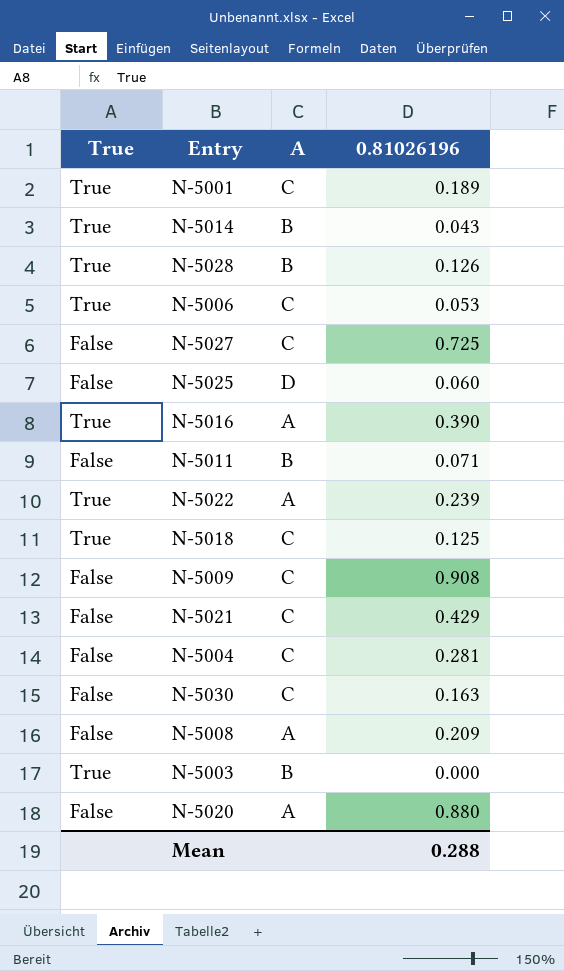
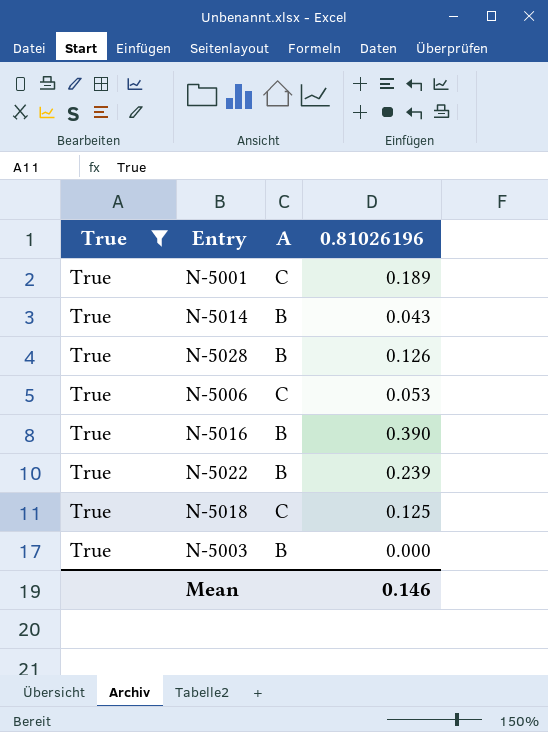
filter: none -> True = True
N-5016 | A: A -> B
N-5022 | A: A -> B
Mean | 0.81026196: 0.288 -> 0.146

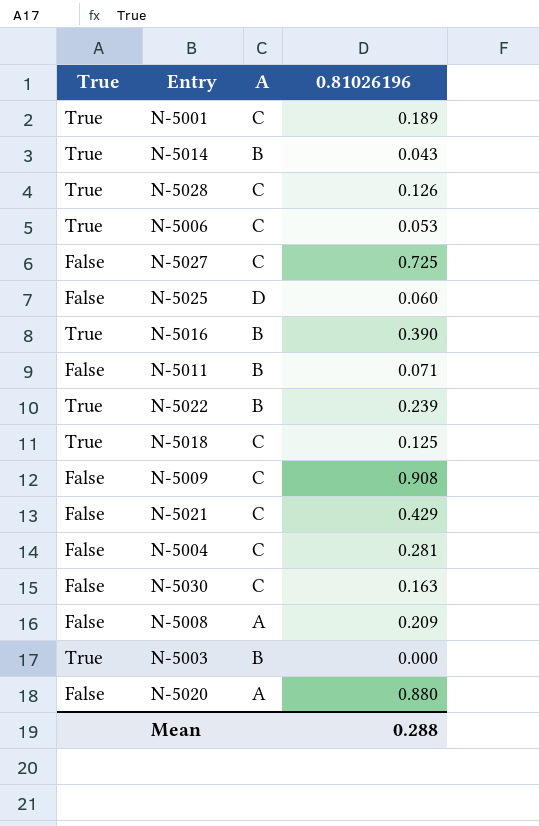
filter: True = True -> none
N-5028 | A: B -> C
Mean | 0.81026196: 0.146 -> 0.288

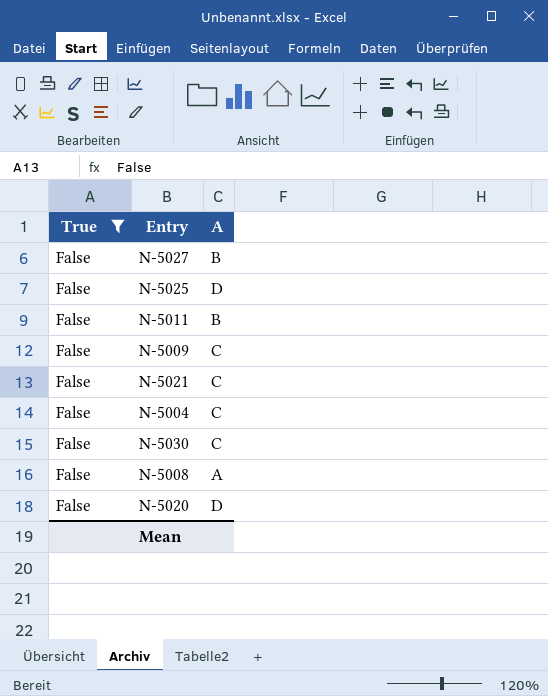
filter: none -> True = False
column 0.81026196 | position: 4 -> none
N-5027 | A: C -> B
N-5020 | A: A -> D

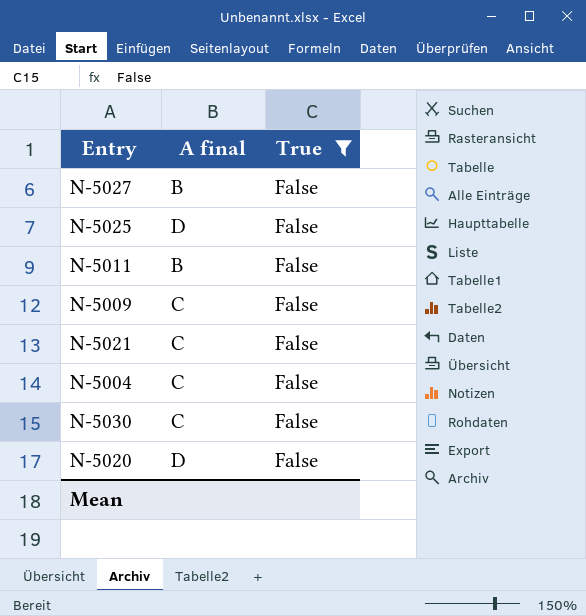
column name: A -> A final
column True | position: 1 -> 3
row N-5008: False | A -> none

